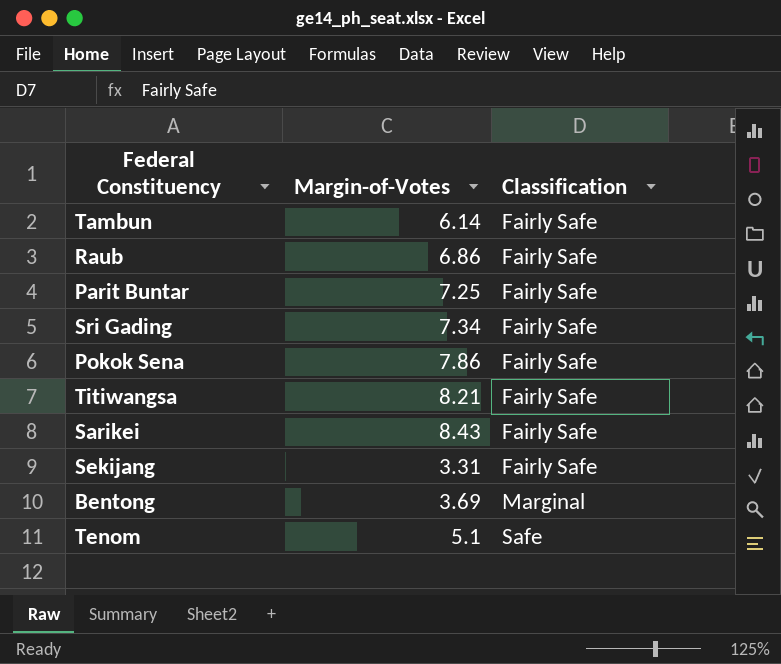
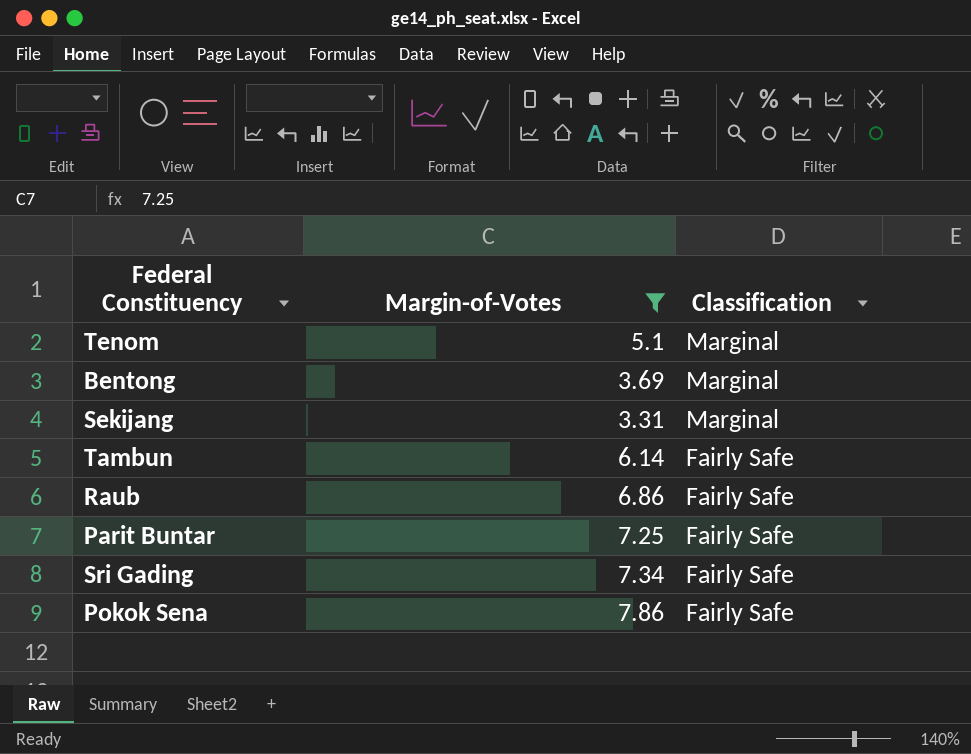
filter: none -> Margin-of-Votes <= 7.86
row order: Classification ascending -> Classification descending
Tenom | Classification: Safe -> Marginal
Sekijang | Classification: Fairly Safe -> Marginal

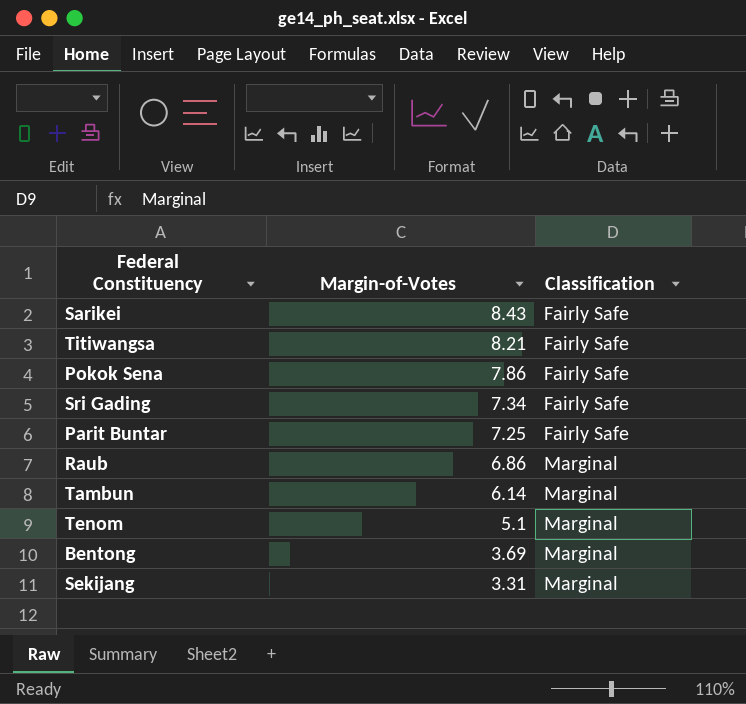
filter: Margin-of-Votes <= 7.86 -> none
row order: Classification descending -> Margin-of-Votes descending
Raub | Classification: Fairly Safe -> Marginal
Tambun | Classification: Fairly Safe -> Marginal

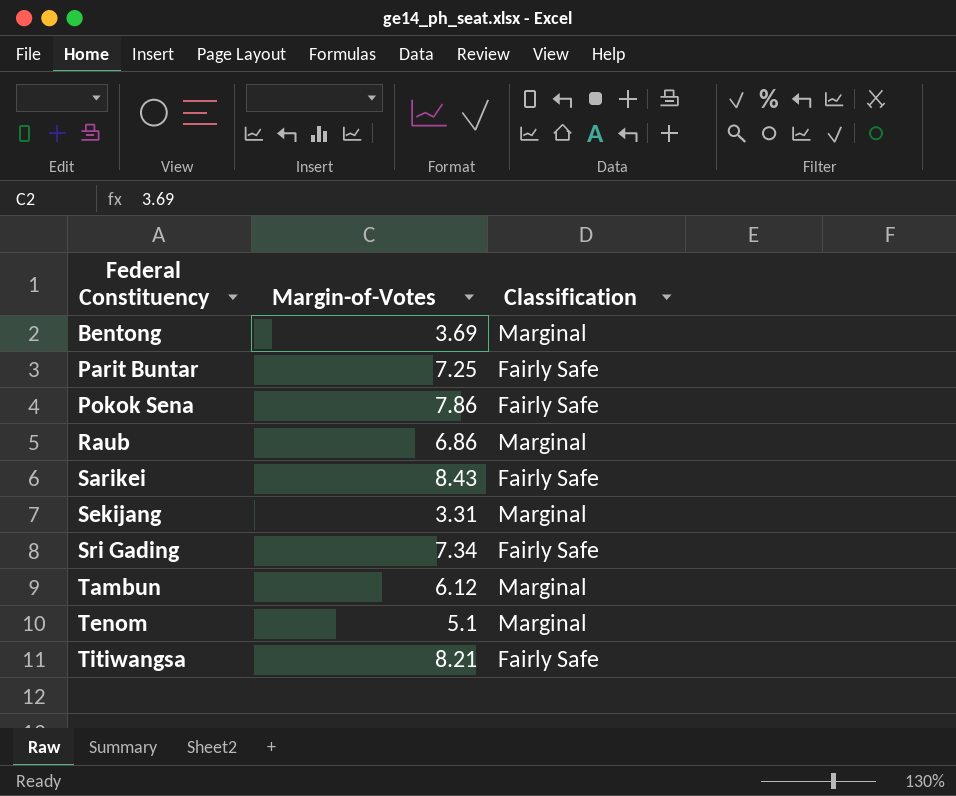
row order: Margin-of-Votes descending -> Federal Constituency ascending
Tambun | Margin-of-Votes: 6.14 -> 6.12

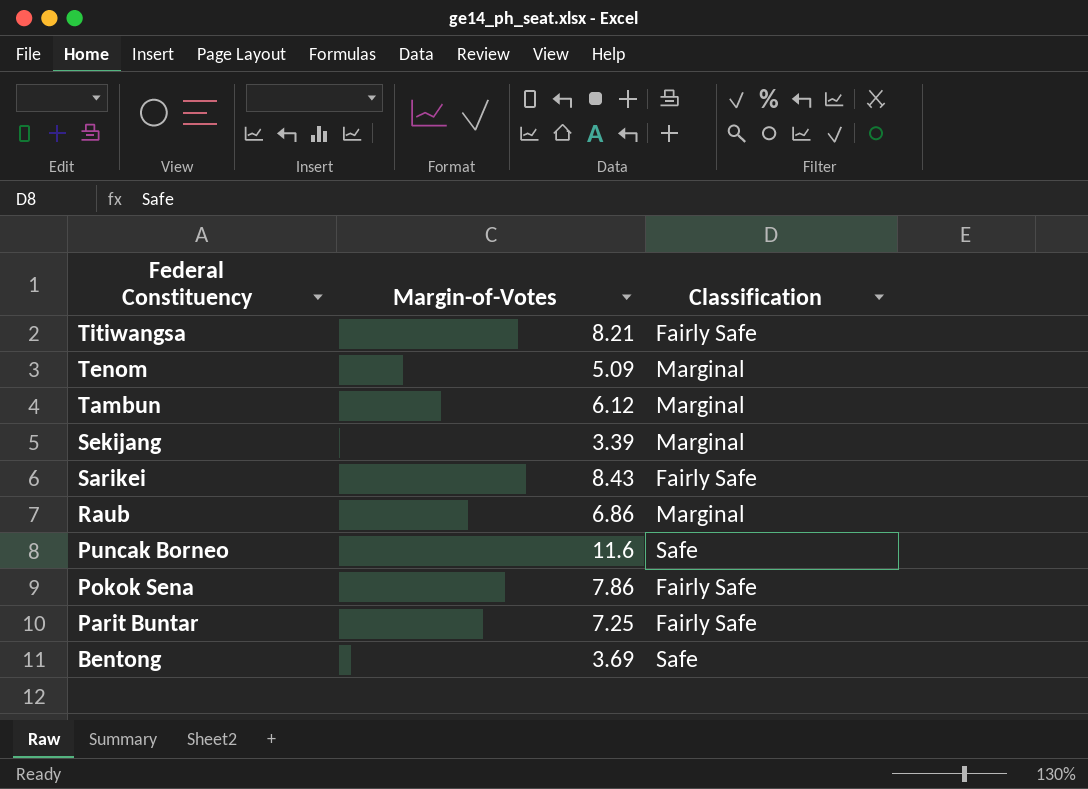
row order: Federal Constituency ascending -> Federal Constituency descending
row Sri Gading: 7.34 | Fairly Safe -> none
Tenom | Margin-of-Votes: 5.1 -> 5.09
Sekijang | Margin-of-Votes: 3.31 -> 3.39
row Puncak Borneo: none -> 11.6 | Safe
Bentong | Classification: Marginal -> Safe

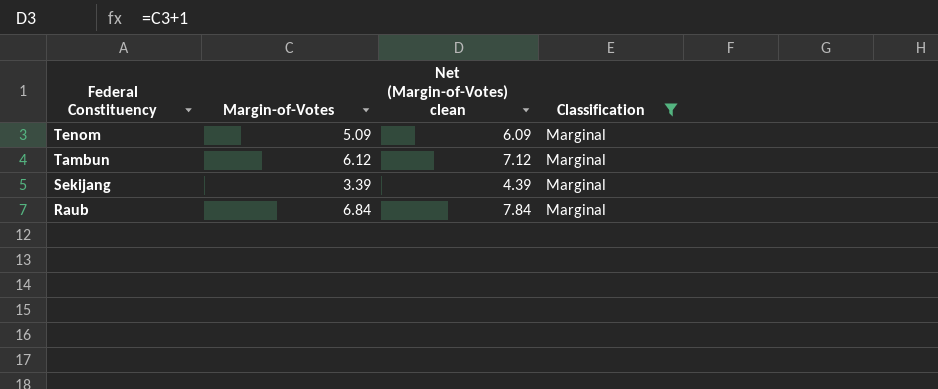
filter: none -> Classification = Marginal
column Net (Margin-of-Votes) clean | formula: none -> [Margin-of-Votes] + 1
Raub | Margin-of-Votes: 6.86 -> 6.84

